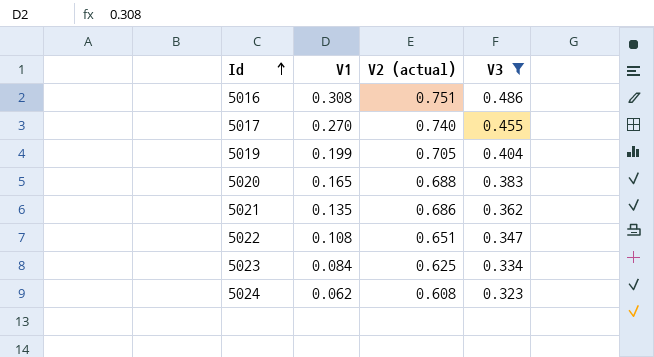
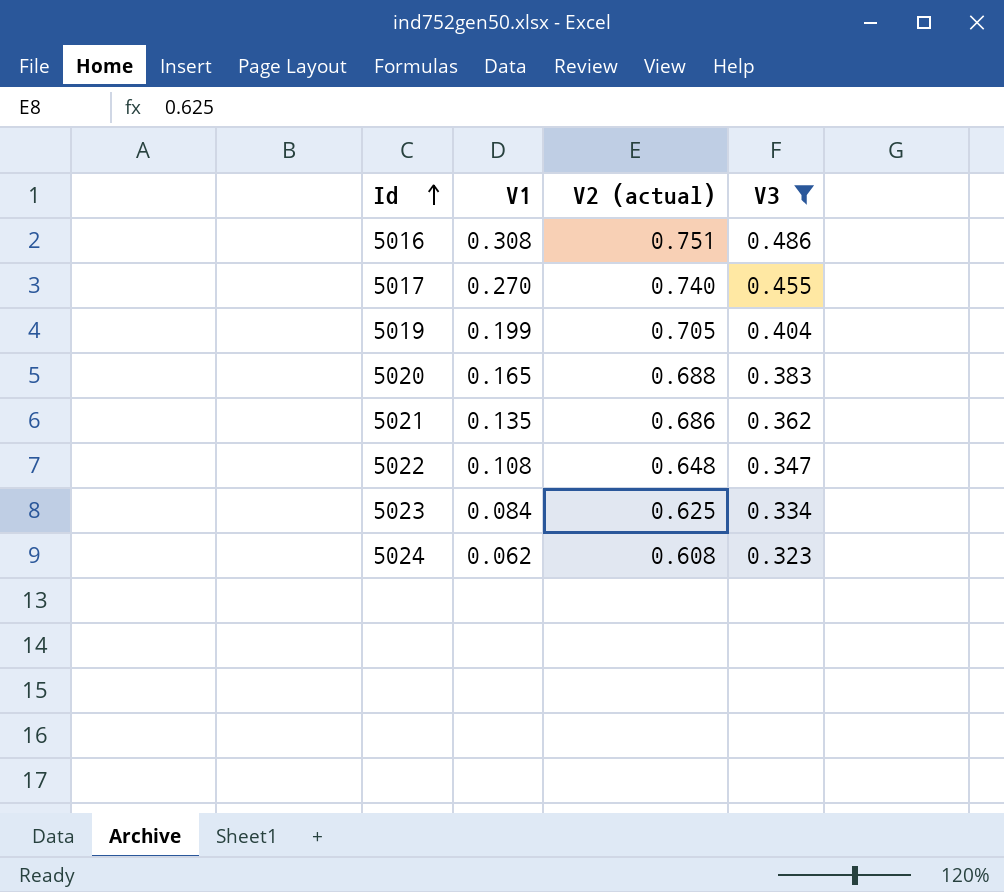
5022 | V2 (actual): 0.651 -> 0.648

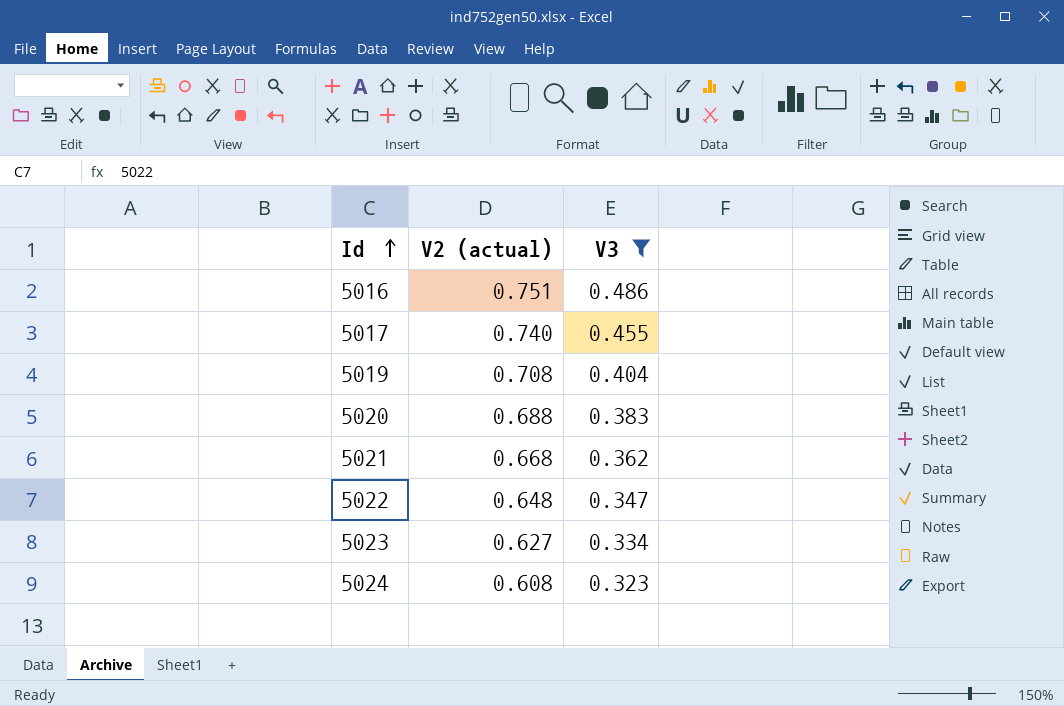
column V1 | position: 2 -> none
5019 | V2 (actual): 0.705 -> 0.708
5021 | V2 (actual): 0.686 -> 0.668
5023 | V2 (actual): 0.625 -> 0.627

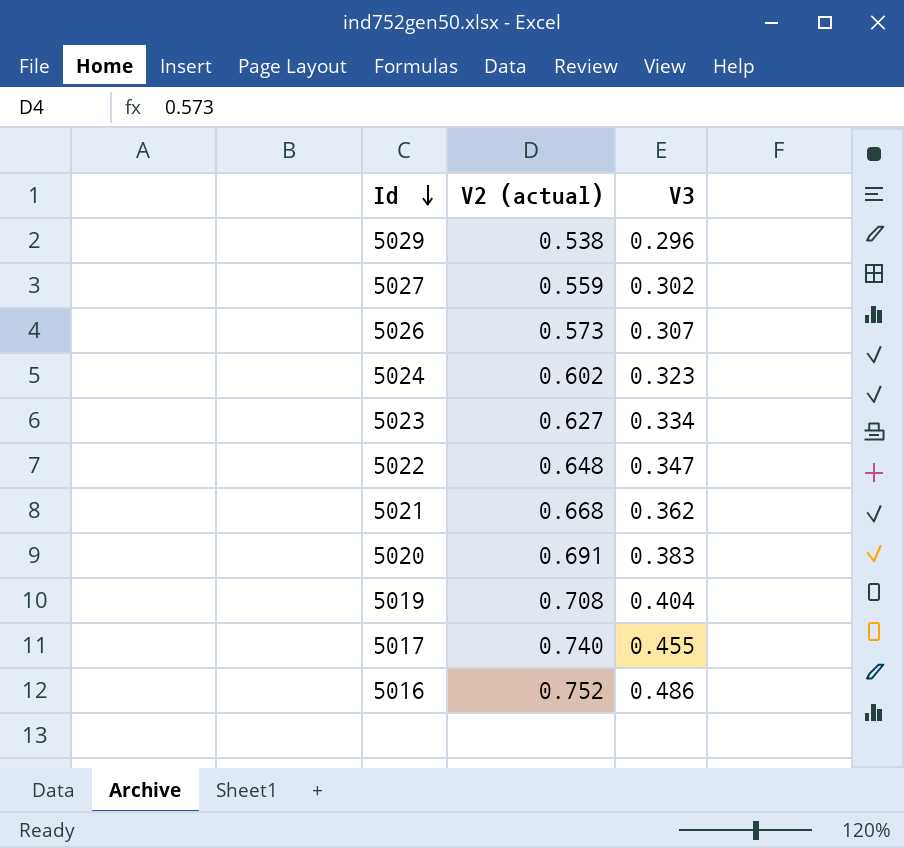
filter: V3 >= 0.323 -> none
row order: Id ascending -> Id descending
5024 | V2 (actual): 0.608 -> 0.602
5020 | V2 (actual): 0.688 -> 0.691
5016 | V2 (actual): 0.751 -> 0.752

